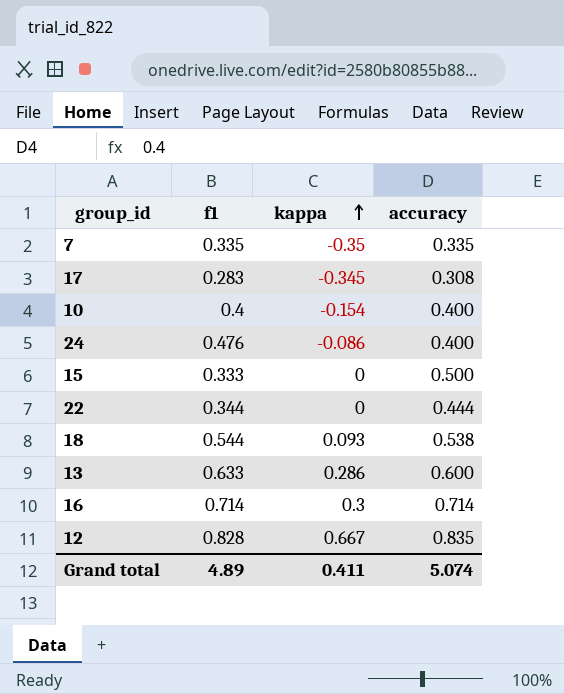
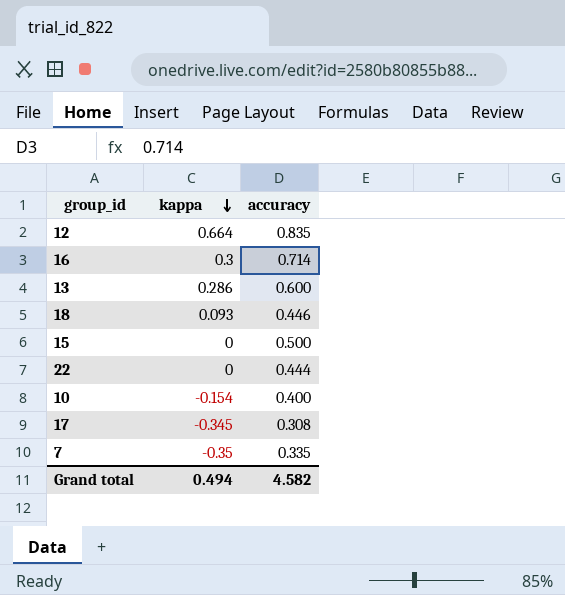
row order: kappa ascending -> kappa descending
column f1 | position: 2 -> none
row 24: 0.476 | -0.086 | 0.400 -> none
12 | kappa: 0.667 -> 0.664
18 | accuracy: 0.538 -> 0.446
Grand total | kappa: 0.411 -> 0.494
Grand total | accuracy: 5.074 -> 4.582

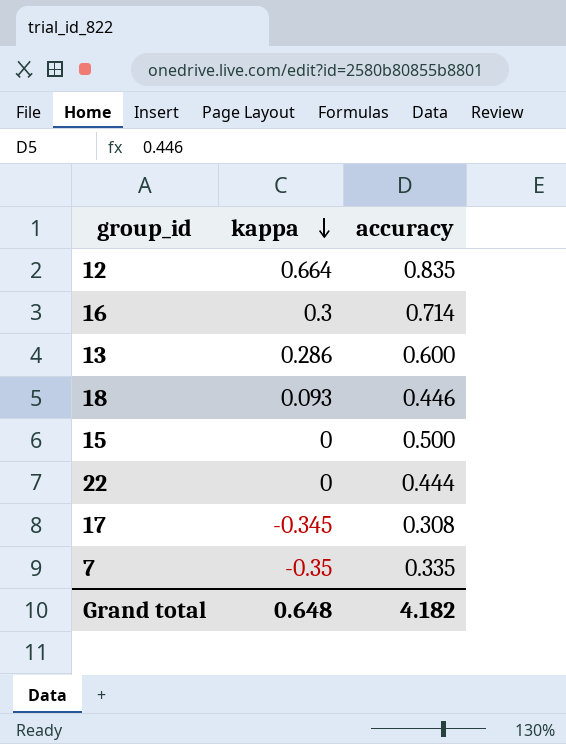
row 10: -0.154 | 0.400 -> none
Grand total | kappa: 0.494 -> 0.648
Grand total | accuracy: 4.582 -> 4.182

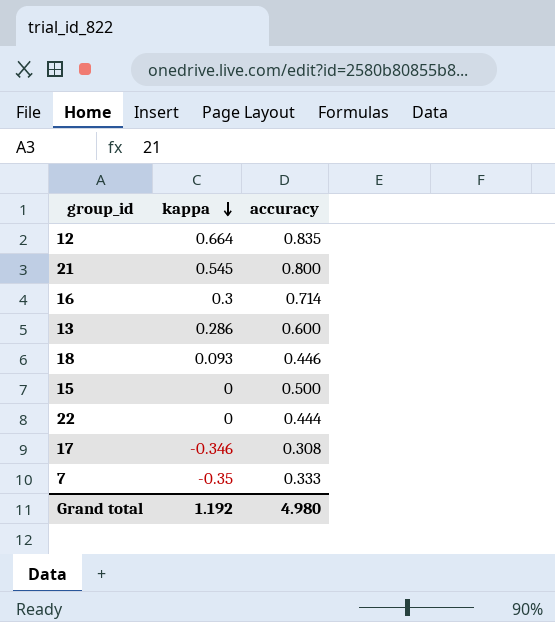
row 21: none -> 0.545 | 0.800
17 | kappa: -0.345 -> -0.346
7 | accuracy: 0.335 -> 0.333
Grand total | kappa: 0.648 -> 1.192
Grand total | accuracy: 4.182 -> 4.980

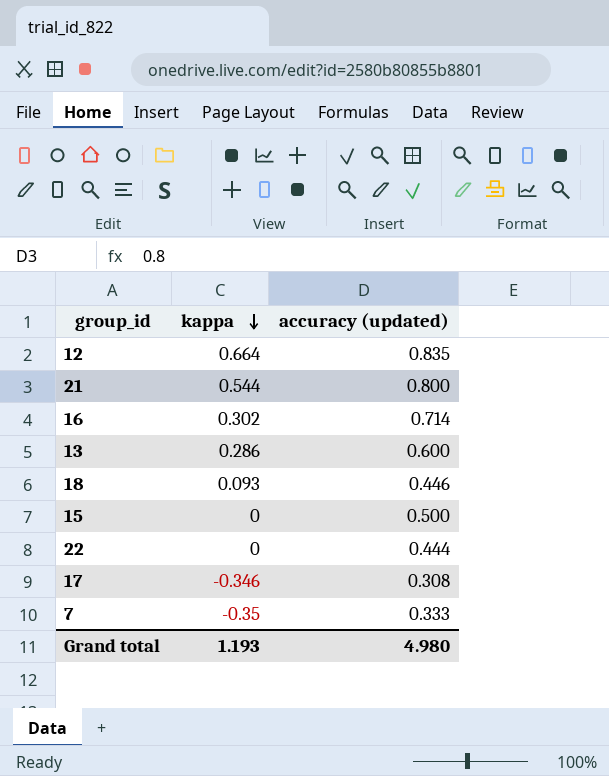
column name: accuracy -> accuracy (updated)
21 | kappa: 0.545 -> 0.544
16 | kappa: 0.3 -> 0.302
Grand total | kappa: 1.192 -> 1.193

